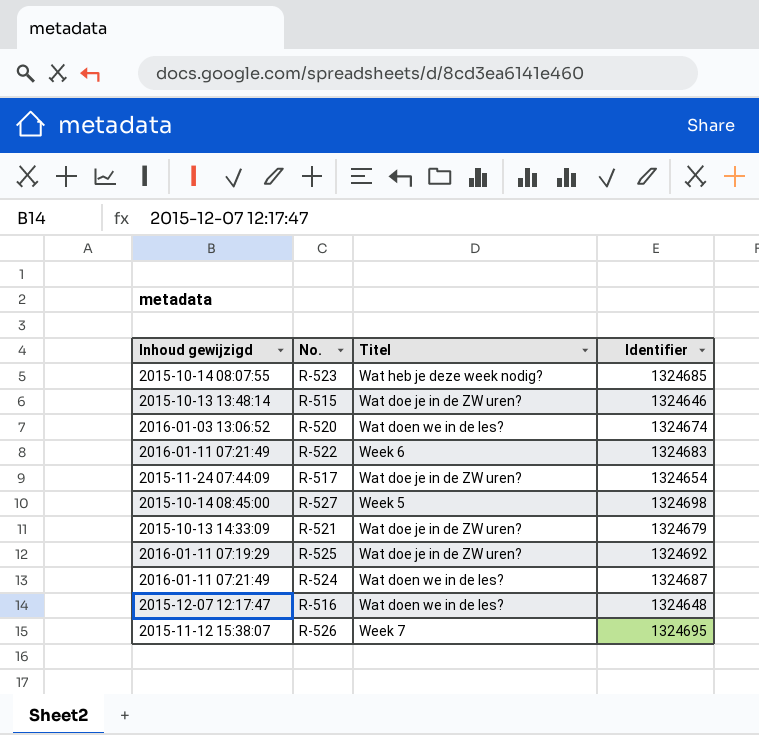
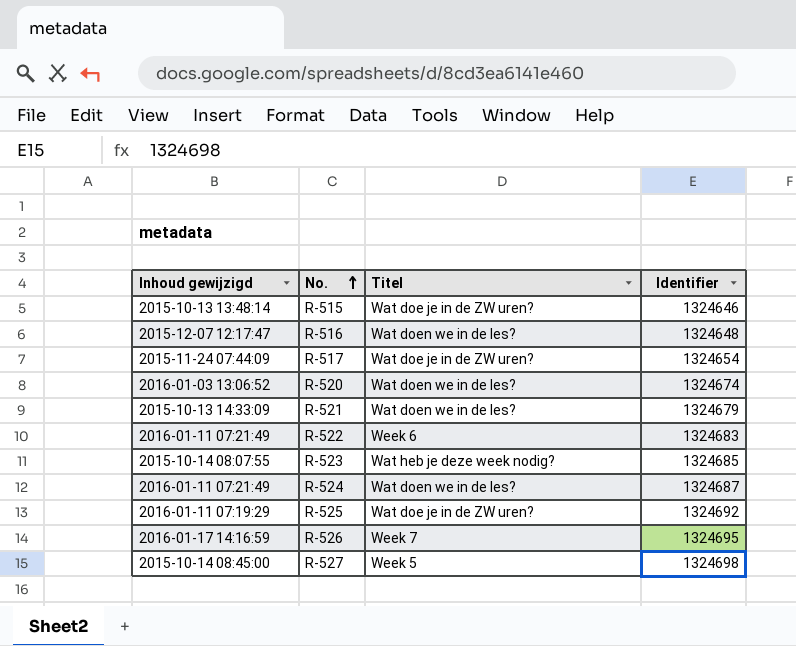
row order: none -> No. ascending
R-521 | Titel: Wat doe je in de ZW uren? -> Wat doen we in de les?
R-526 | Inhoud gewijzigd: 2015-11-12 15:38:07 -> 2016-01-17 14:16:59

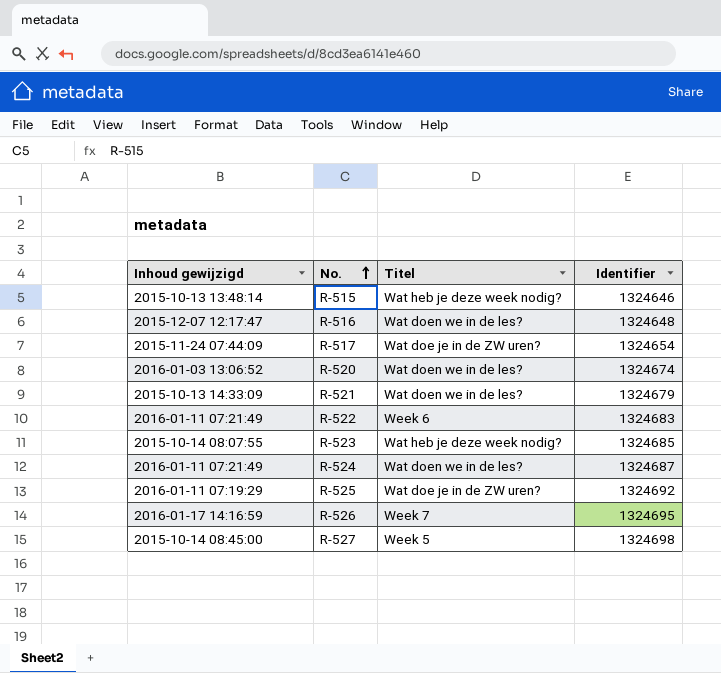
R-515 | Titel: Wat doe je in de ZW uren? -> Wat heb je deze week nodig?

